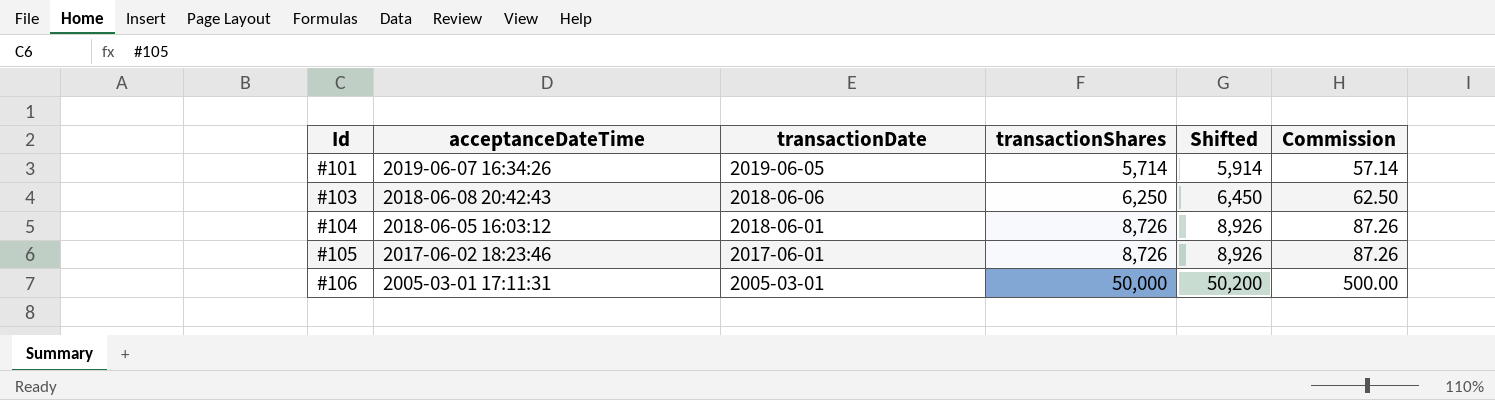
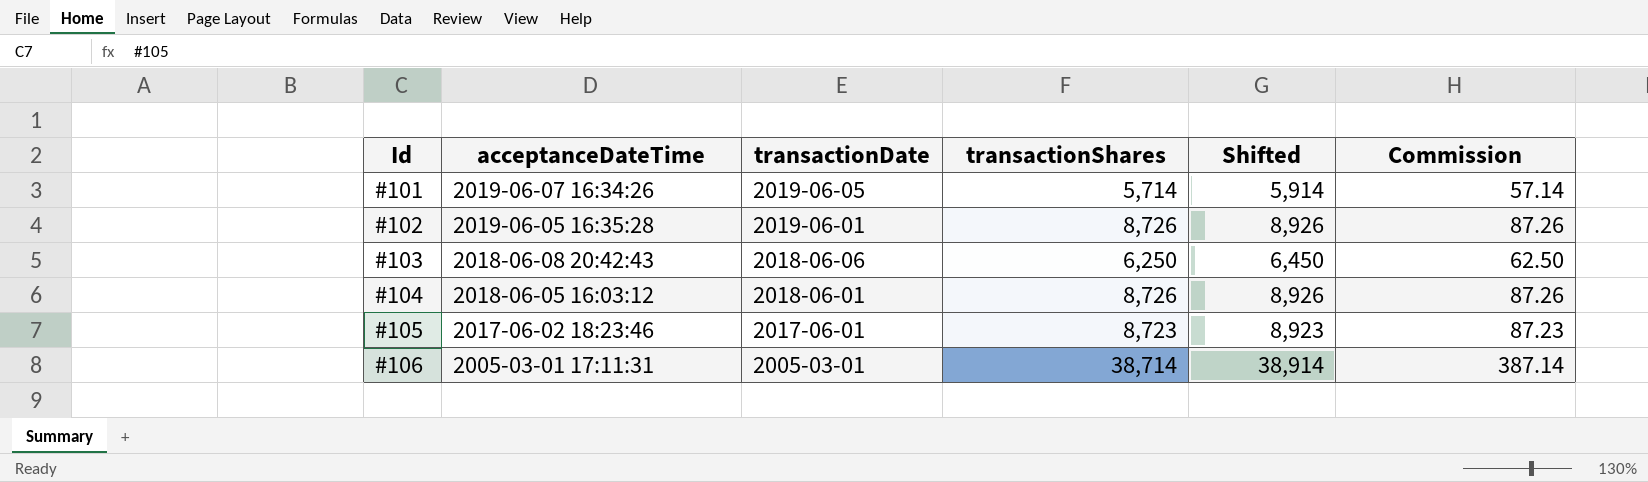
row #102: none -> 2019-06-05 16:35:28 | 2019-06-01 | 8,726 | 8,926 | 87.26
#105 | transactionShares: 8,726 -> 8,723
#105 | Shifted: 8,926 -> 8,923
#105 | Commission: 87.26 -> 87.23
#106 | transactionShares: 50,000 -> 38,714
#106 | Shifted: 50,200 -> 38,914
#106 | Commission: 500.00 -> 387.14

